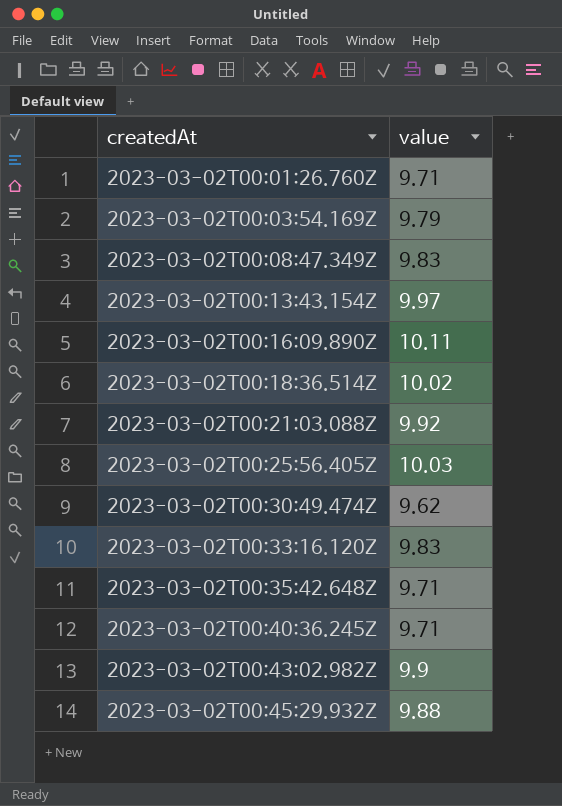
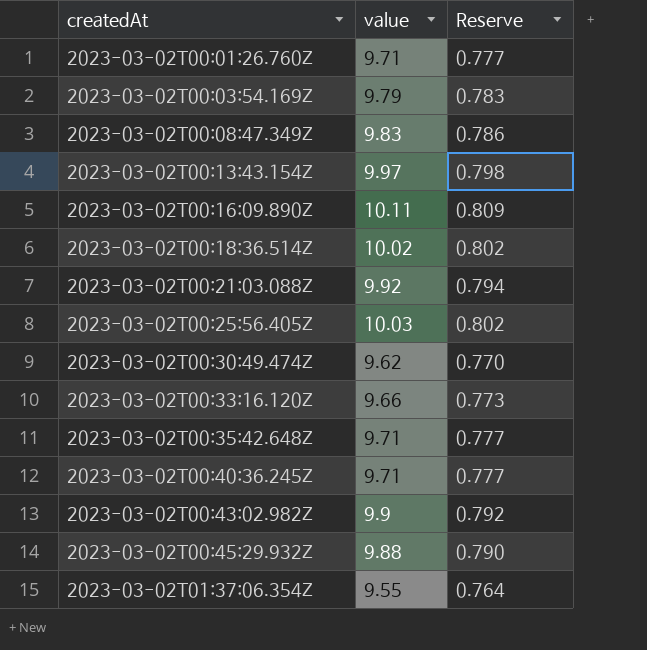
column Reserve | formula: none -> [value] * 0.08
2023-03-02T00:33:16.120Z | value: 9.83 -> 9.66
row 2023-03-02T01:37:06.354Z: none -> 9.55 | 0.764

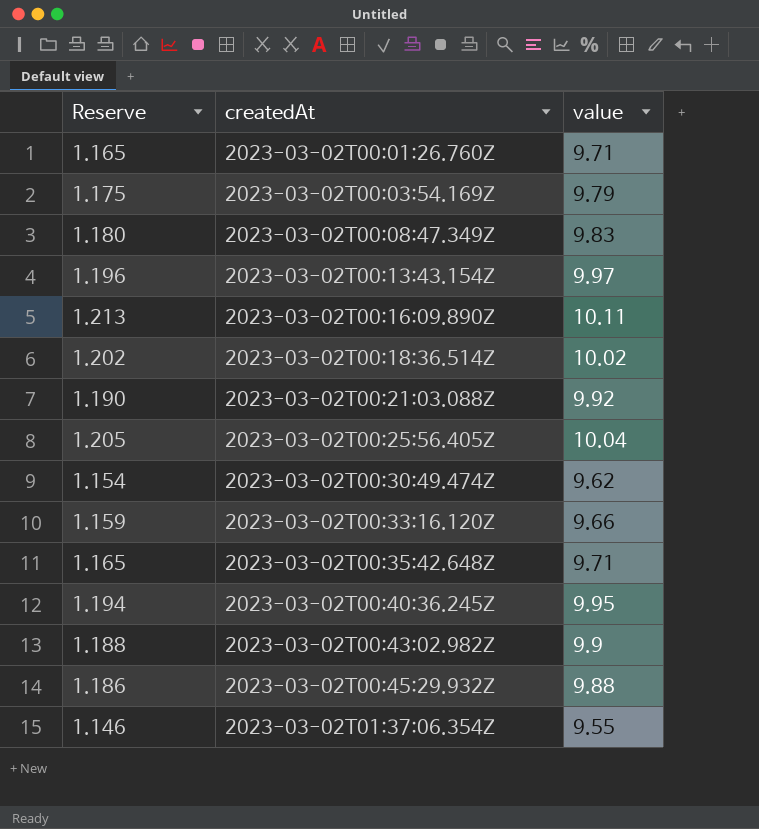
column Reserve | formula: [value] * 0.08 -> [value] * 0.12
column Reserve | position: 3 -> 1
2023-03-02T00:25:56.405Z | value: 10.03 -> 10.04
2023-03-02T00:40:36.245Z | value: 9.71 -> 9.95

